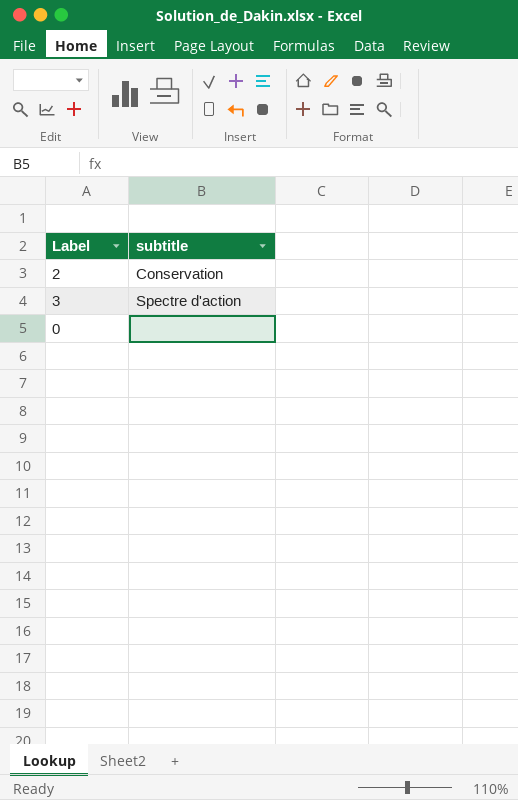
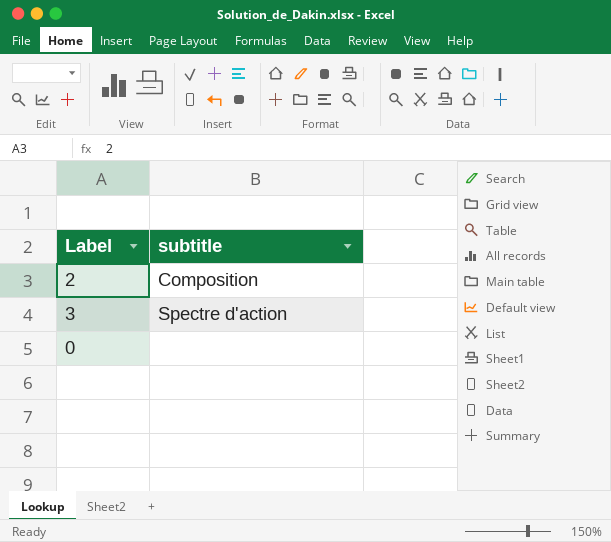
2 | subtitle: Conservation -> Composition

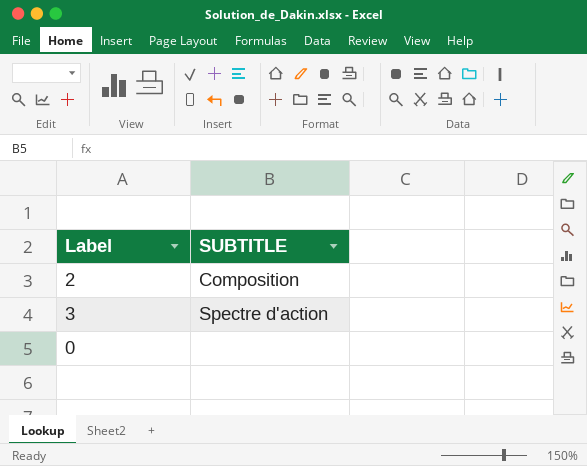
column name: subtitle -> SUBTITLE

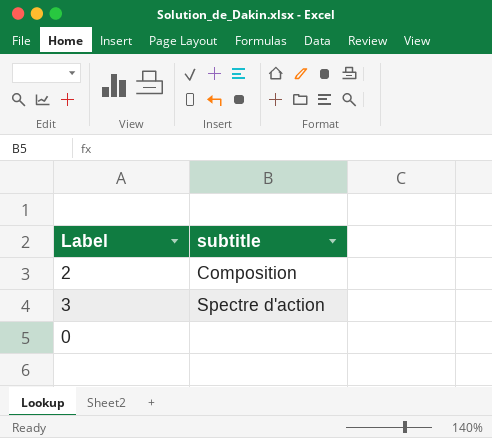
column name: SUBTITLE -> subtitle

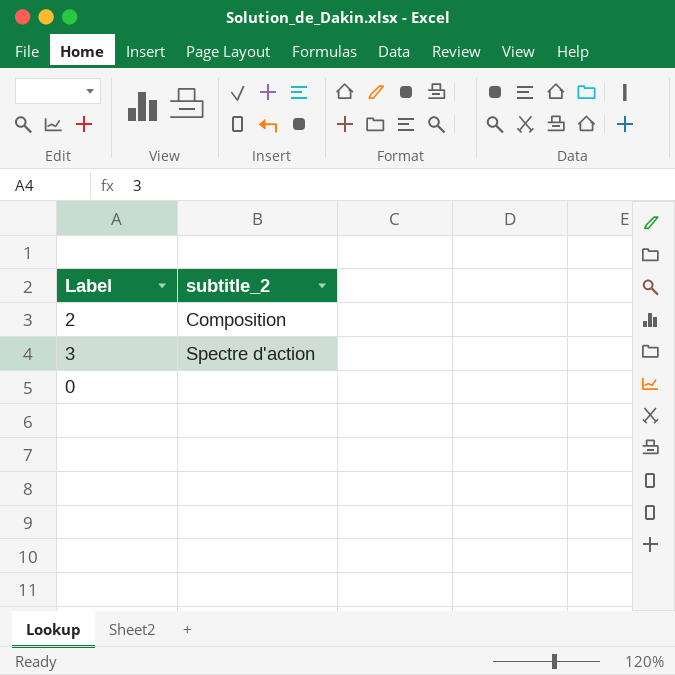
column name: subtitle -> subtitle_2

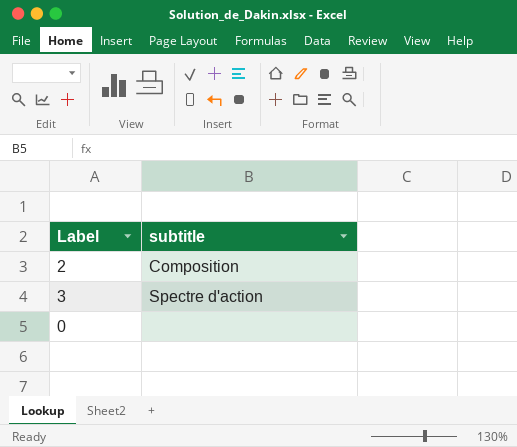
column name: subtitle_2 -> subtitle

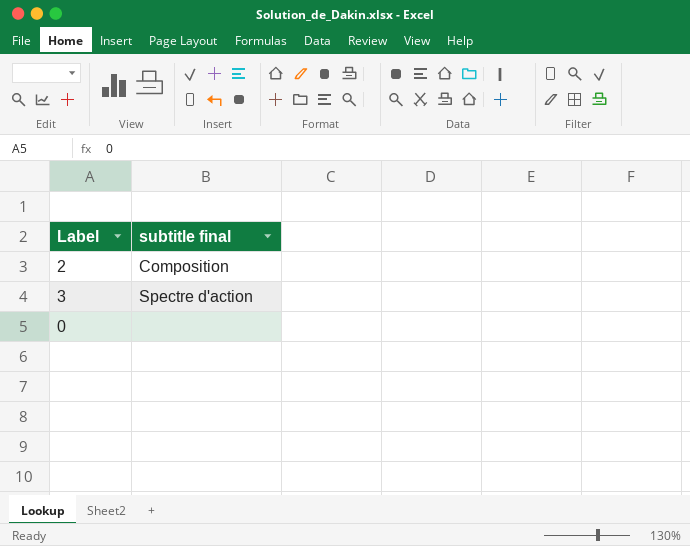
column name: subtitle -> subtitle final

